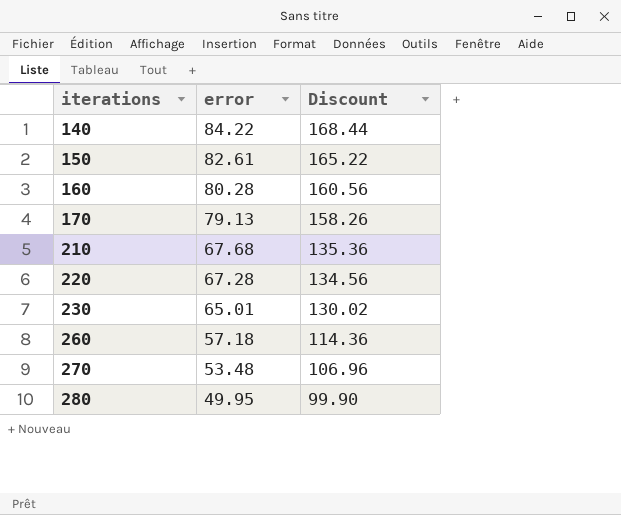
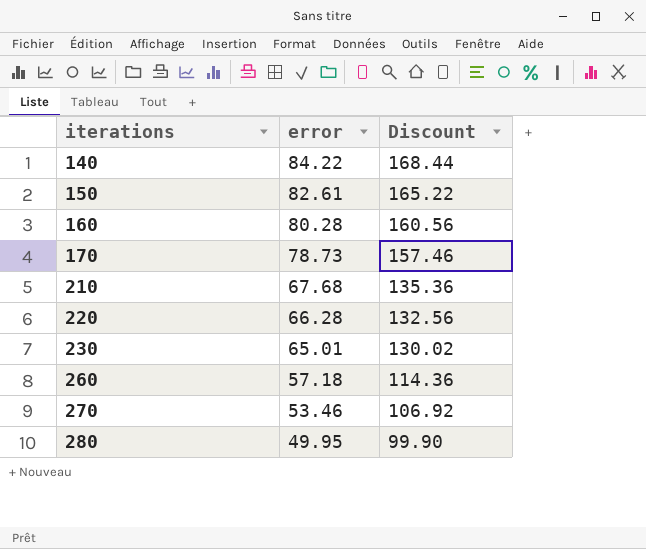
170 | error: 79.13 -> 78.73
170 | Discount: 158.26 -> 157.46
220 | error: 67.28 -> 66.28
220 | Discount: 134.56 -> 132.56
270 | error: 53.48 -> 53.46
270 | Discount: 106.96 -> 106.92

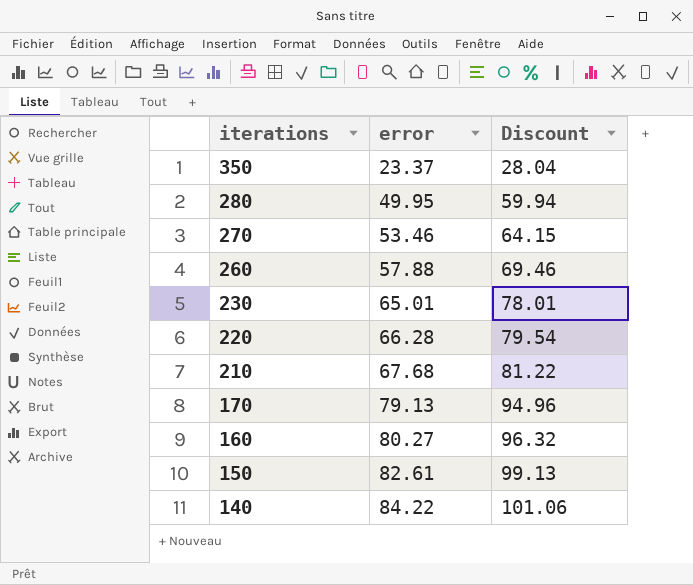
row order: iterations ascending -> iterations descending
column Discount | formula: [error] * 2 -> [error] * 1.2
row 350: none -> 23.37 | 28.04
260 | error: 57.18 -> 57.88
170 | error: 78.73 -> 79.13
160 | error: 80.28 -> 80.27

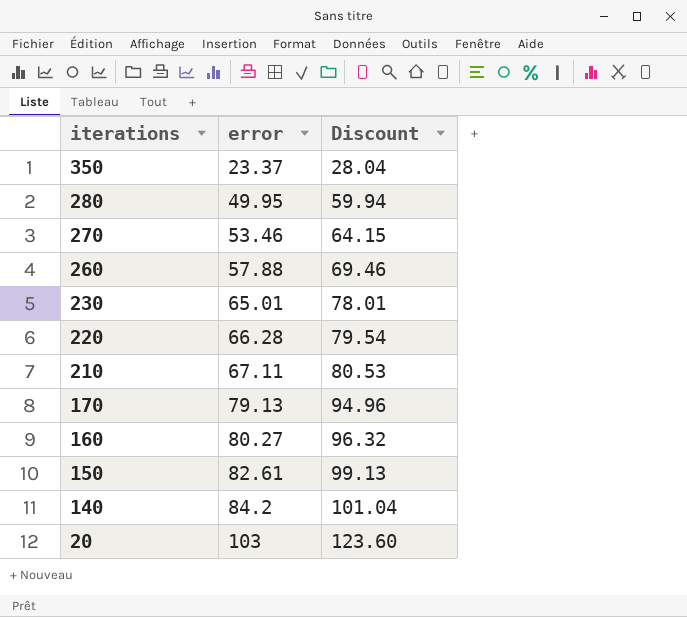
210 | error: 67.68 -> 67.11
210 | Discount: 81.22 -> 80.53
140 | error: 84.22 -> 84.2
140 | Discount: 101.06 -> 101.04
row 20: none -> 103 | 123.60

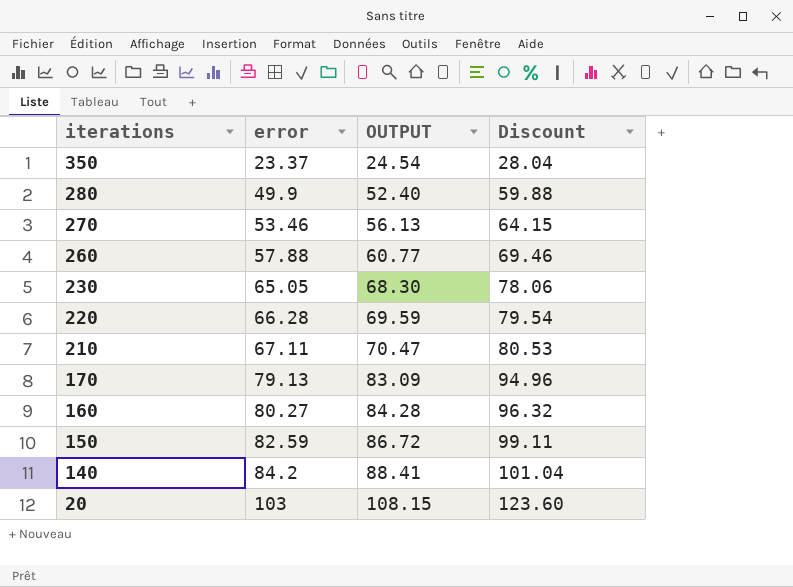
column OUTPUT | formula: none -> [error] * 1.05
280 | error: 49.95 -> 49.9
280 | Discount: 59.94 -> 59.88
230 | error: 65.01 -> 65.05
230 | Discount: 78.01 -> 78.06
150 | error: 82.61 -> 82.59
150 | Discount: 99.13 -> 99.11

